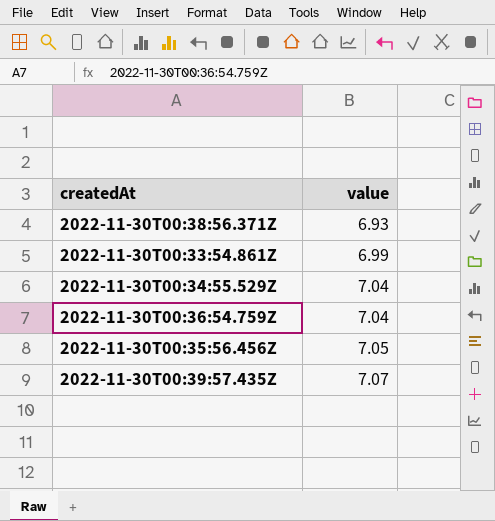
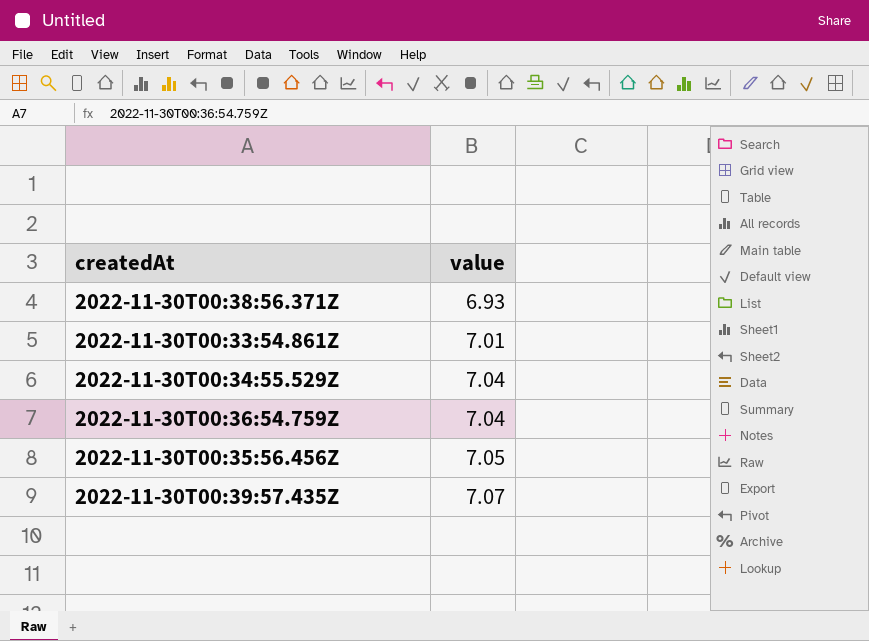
2022-11-30T00:33:54.861Z | value: 6.99 -> 7.01

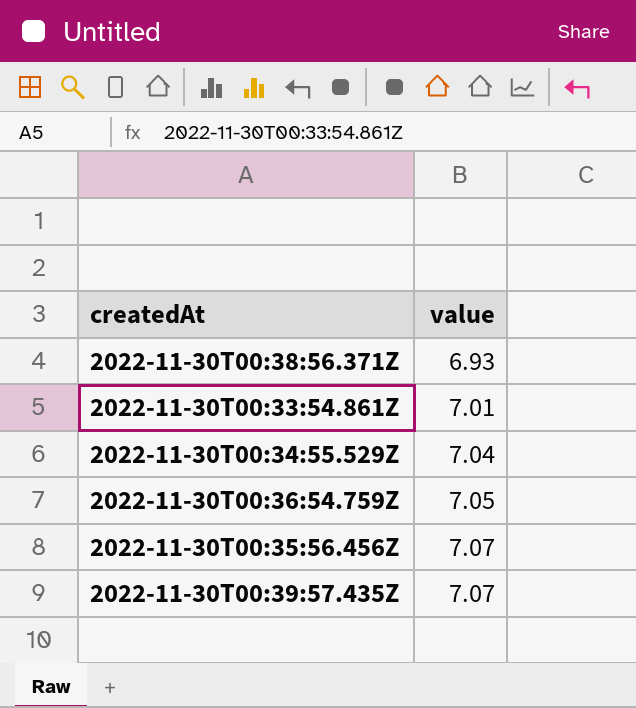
2022-11-30T00:36:54.759Z | value: 7.04 -> 7.05
2022-11-30T00:35:56.456Z | value: 7.05 -> 7.07

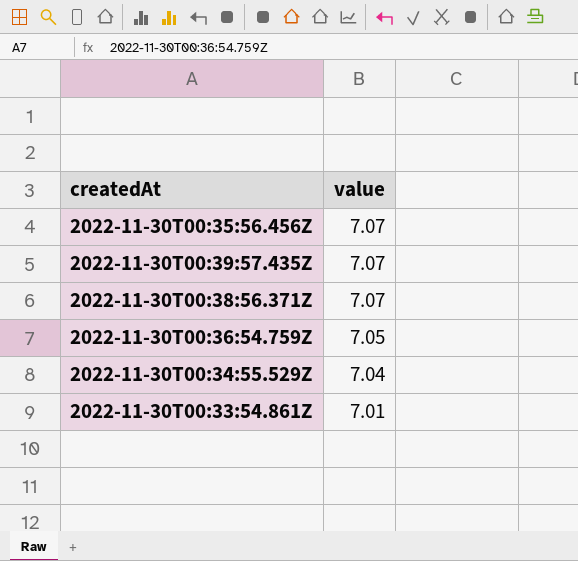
row order: value ascending -> value descending
2022-11-30T00:38:56.371Z | value: 6.93 -> 7.07

